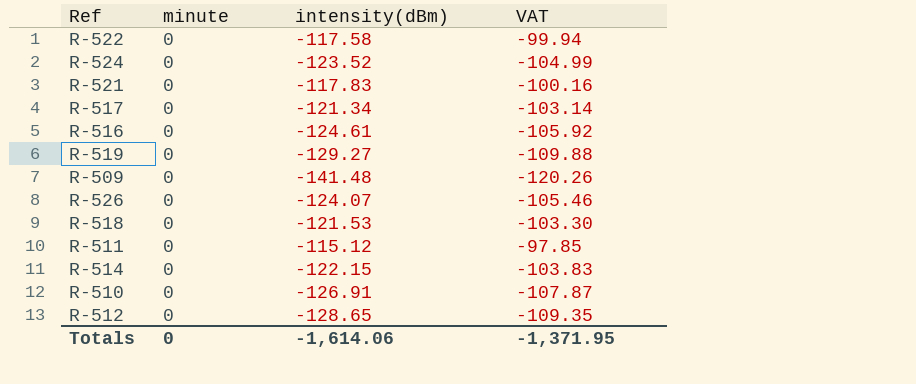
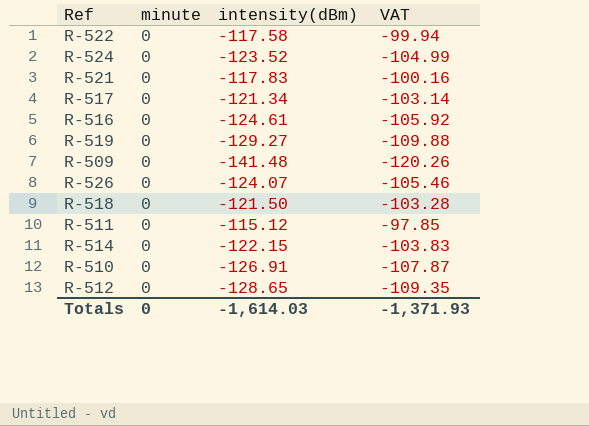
R-518 | intensity(dBm): -121.53 -> -121.50
R-518 | VAT: -103.30 -> -103.28
Totals | intensity(dBm): -1,614.06 -> -1,614.03
Totals | VAT: -1,371.95 -> -1,371.93

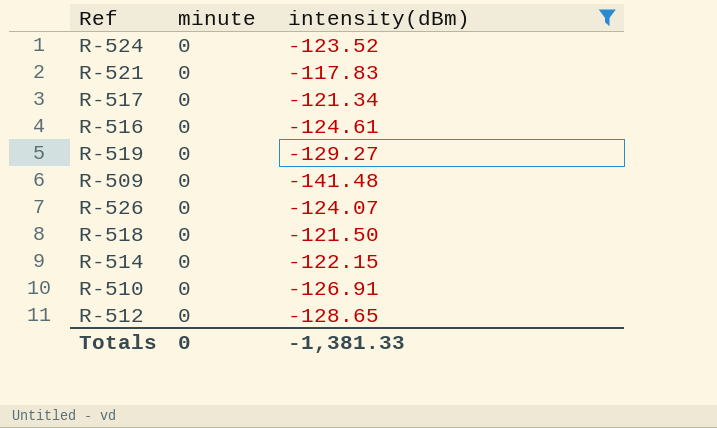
filter: none -> intensity(dBm) <= -117.83
column VAT | formula: [intensity(dBm)] * 0.85 -> none
Totals | intensity(dBm): -1,614.03 -> -1,381.33

